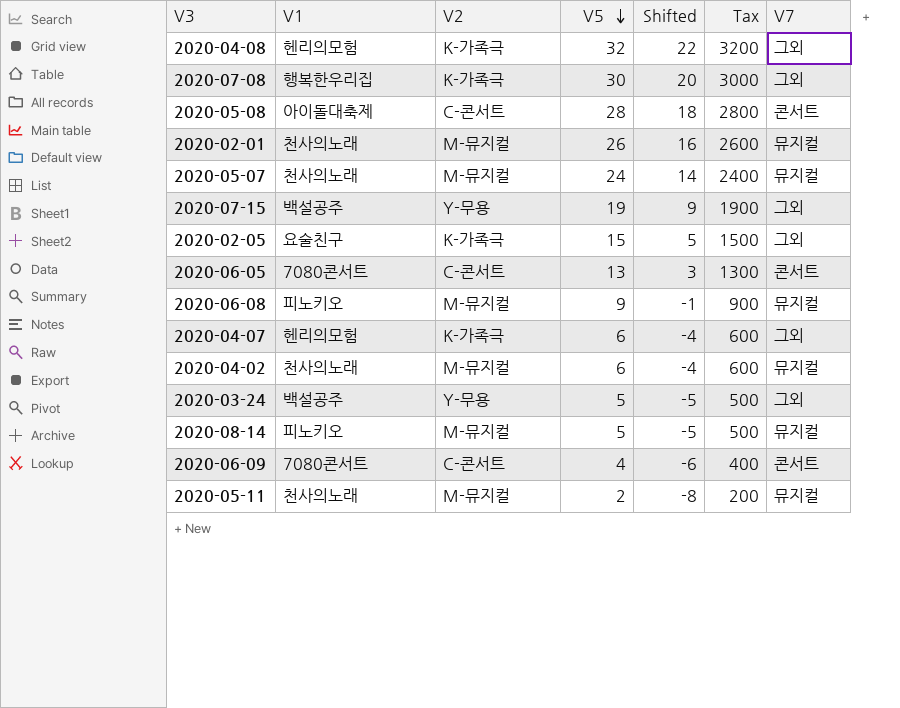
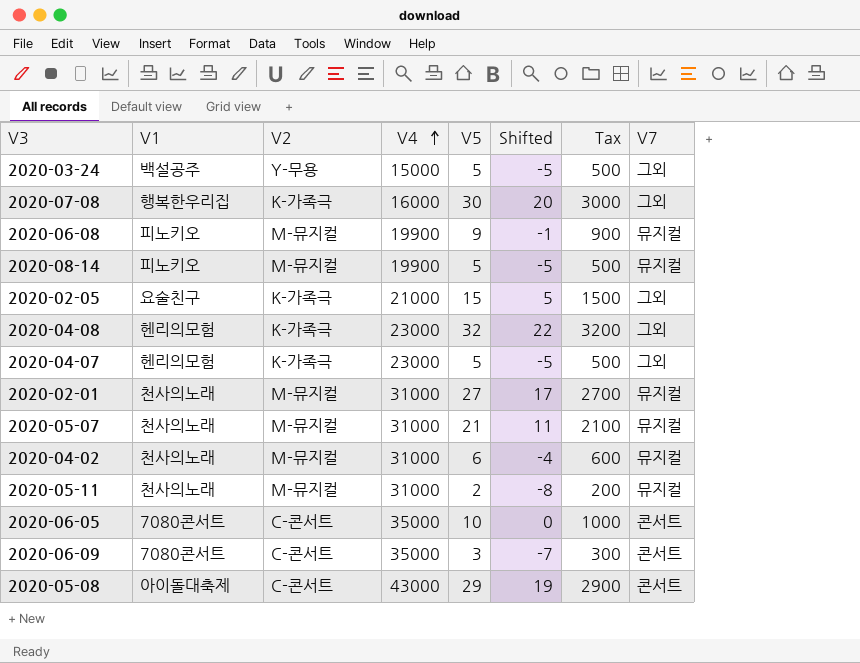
row order: V5 descending -> V4 ascending
column V4 | position: none -> 4
row 2020-07-15: 백설공주 | Y-무용 | 19 | 9 | 1900 | 그외 -> none
2020-04-07 | V5: 6 -> 5
2020-04-07 | Shifted: -4 -> -5
2020-04-07 | Tax: 600 -> 500
2020-02-01 | V5: 26 -> 27
2020-02-01 | Shifted: 16 -> 17
2020-02-01 | Tax: 2600 -> 2700
2020-05-07 | V5: 24 -> 21
2020-05-07 | Shifted: 14 -> 11
2020-05-07 | Tax: 2400 -> 2100
2020-06-05 | V5: 13 -> 10
2020-06-05 | Shifted: 3 -> 0
2020-06-05 | Tax: 1300 -> 1000
2020-06-09 | V5: 4 -> 3
2020-06-09 | Shifted: -6 -> -7
2020-06-09 | Tax: 400 -> 300
2020-05-08 | V5: 28 -> 29
2020-05-08 | Shifted: 18 -> 19
2020-05-08 | Tax: 2800 -> 2900

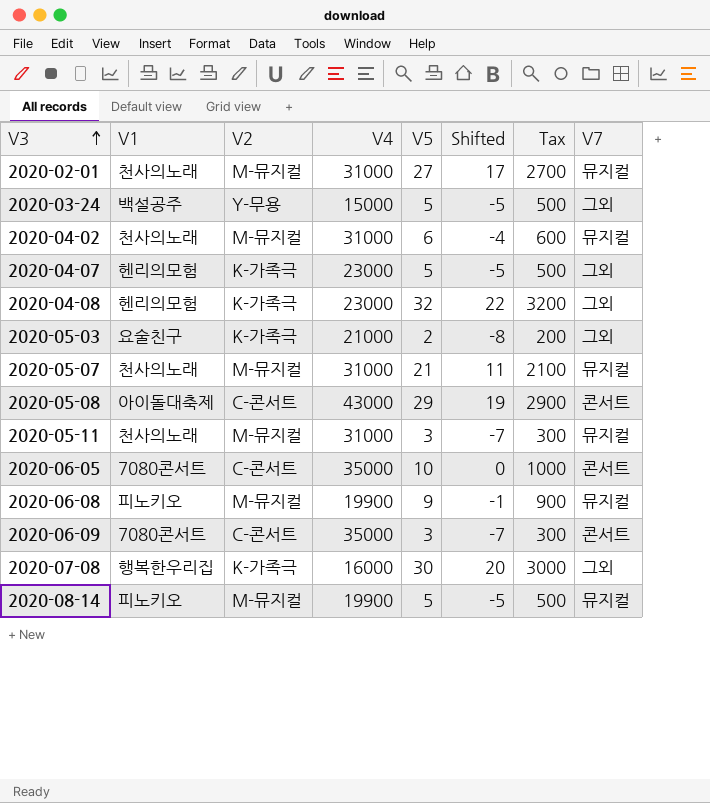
row order: V4 ascending -> V3 ascending
row 2020-02-05: 요술친구 | K-가족극 | 21000 | 15 | 5 | 1500 | 그외 -> none
row 2020-05-03: none -> 요술친구 | K-가족극 | 21000 | 2 | -8 | 200 | 그외
2020-05-11 | V5: 2 -> 3
2020-05-11 | Shifted: -8 -> -7
2020-05-11 | Tax: 200 -> 300

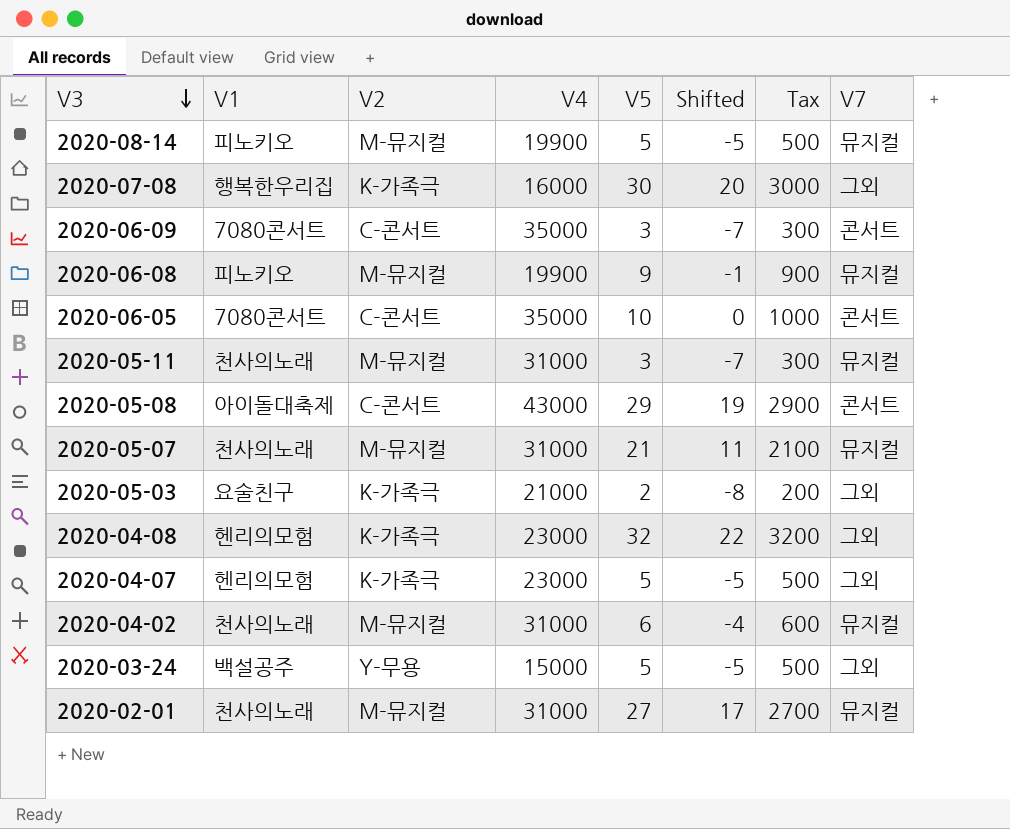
row order: V3 ascending -> V3 descending

